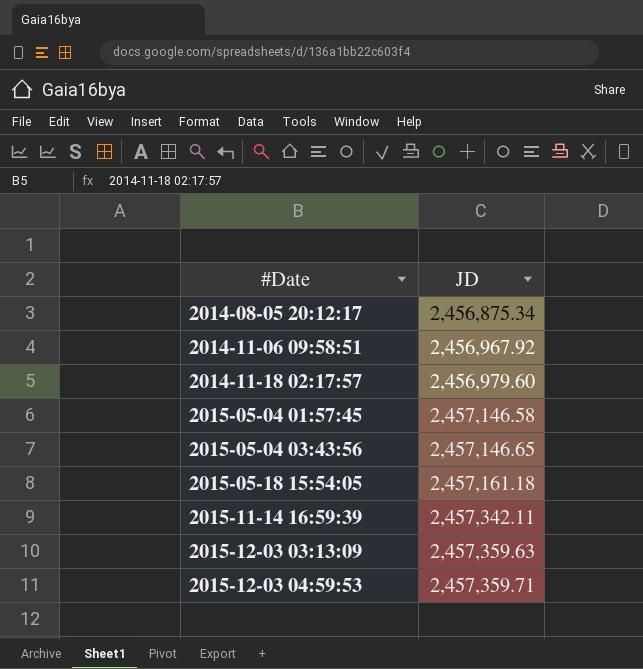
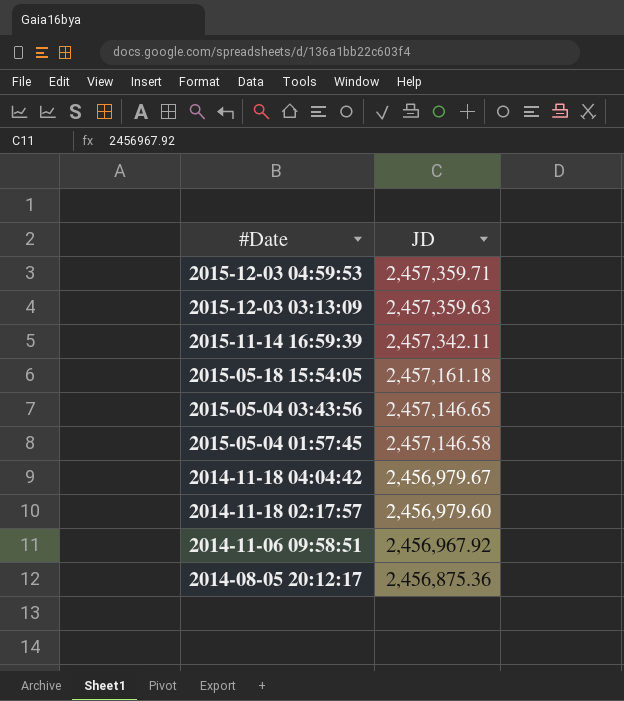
row order: #Date ascending -> #Date descending
row 2014-11-18 04:04:42: none -> 2,456,979.67
2014-08-05 20:12:17 | JD: 2,456,875.34 -> 2,456,875.36

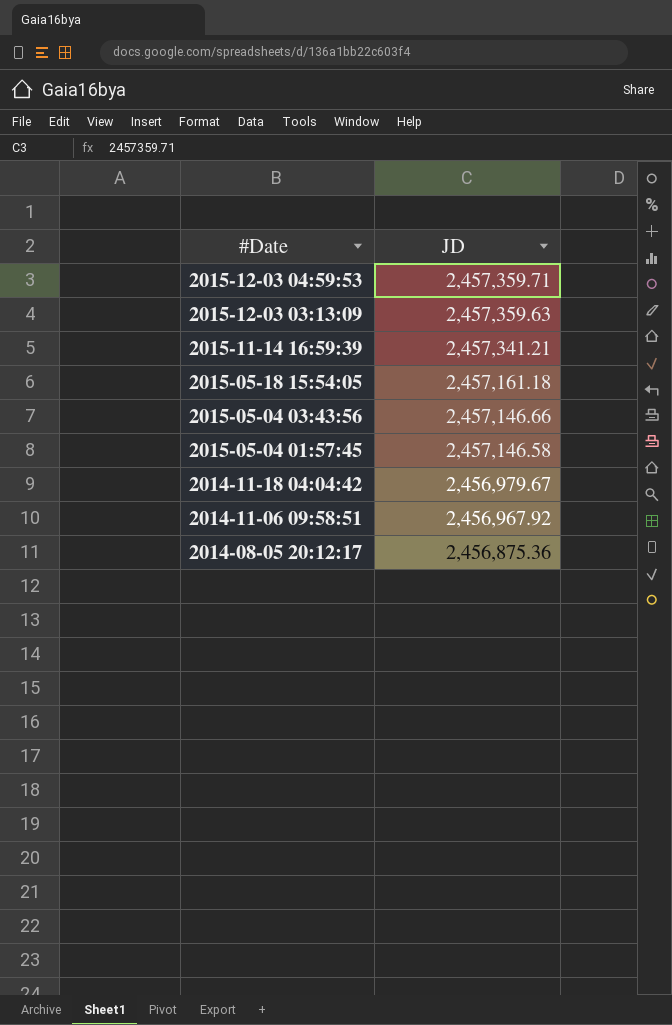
row 2014-11-18 02:17:57: 2,456,979.60 -> none
2015-11-14 16:59:39 | JD: 2,457,342.11 -> 2,457,341.21
2015-05-04 03:43:56 | JD: 2,457,146.65 -> 2,457,146.66

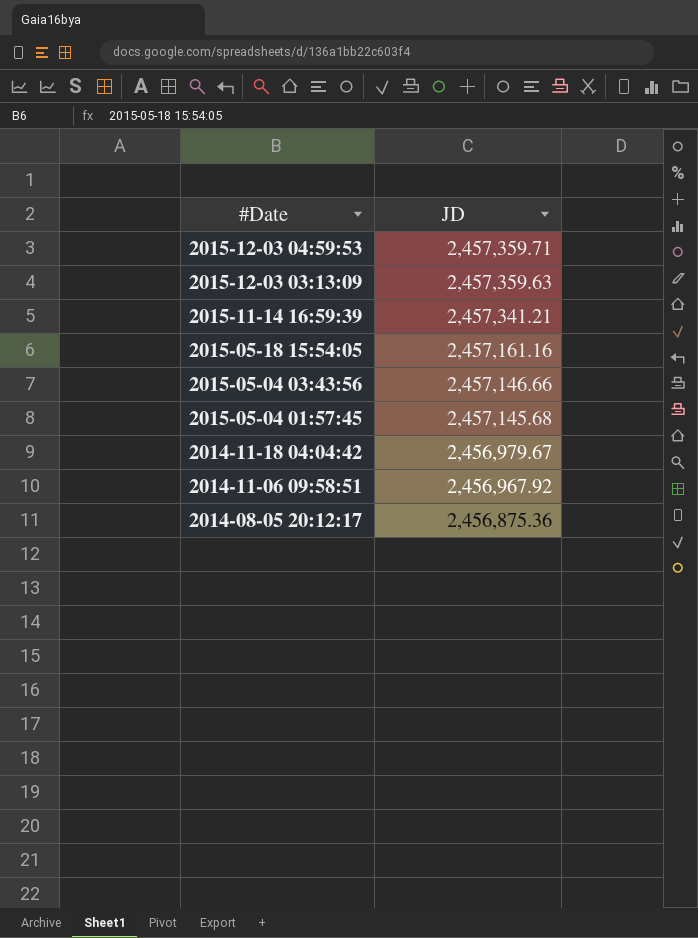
2015-05-18 15:54:05 | JD: 2,457,161.18 -> 2,457,161.16
2015-05-04 01:57:45 | JD: 2,457,146.58 -> 2,457,145.68

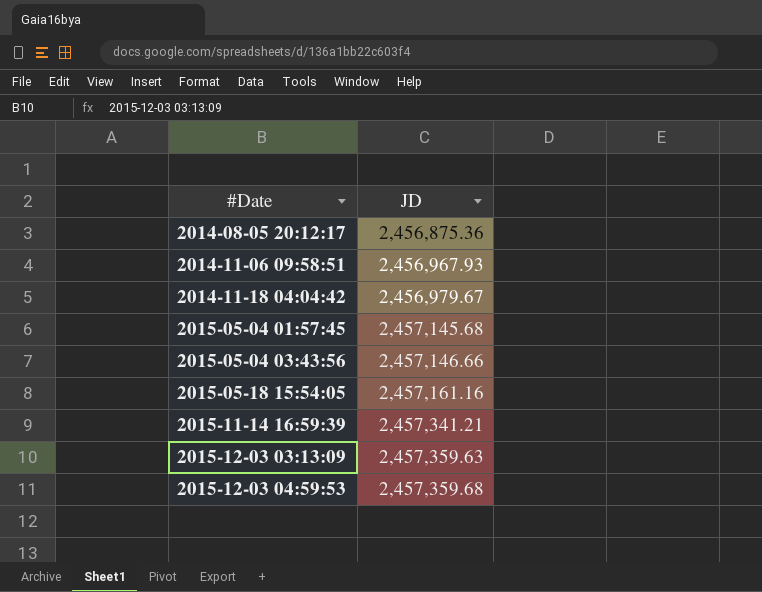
row order: #Date descending -> #Date ascending
2014-11-06 09:58:51 | JD: 2,456,967.92 -> 2,456,967.93
2015-12-03 04:59:53 | JD: 2,457,359.71 -> 2,457,359.68

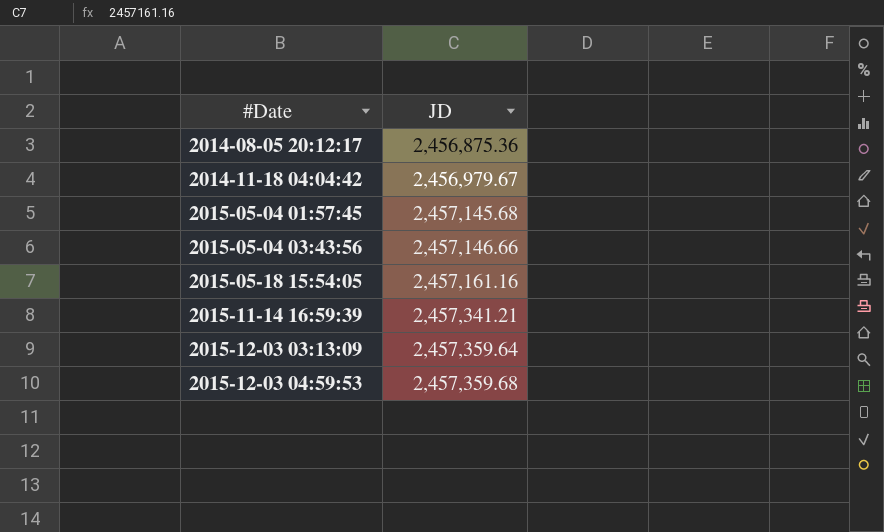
row 2014-11-06 09:58:51: 2,456,967.93 -> none
2015-12-03 03:13:09 | JD: 2,457,359.63 -> 2,457,359.64

